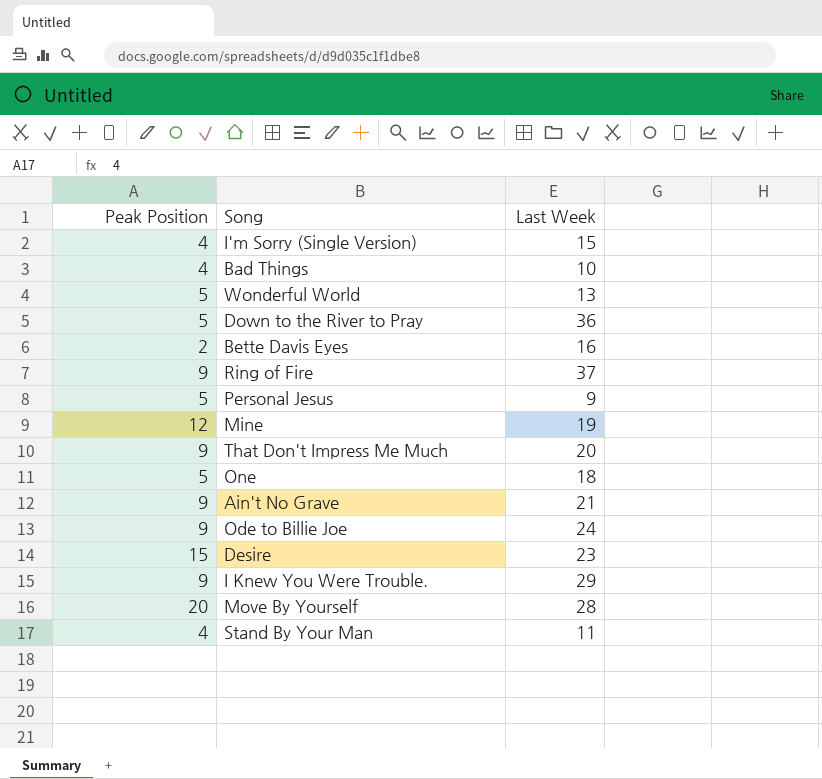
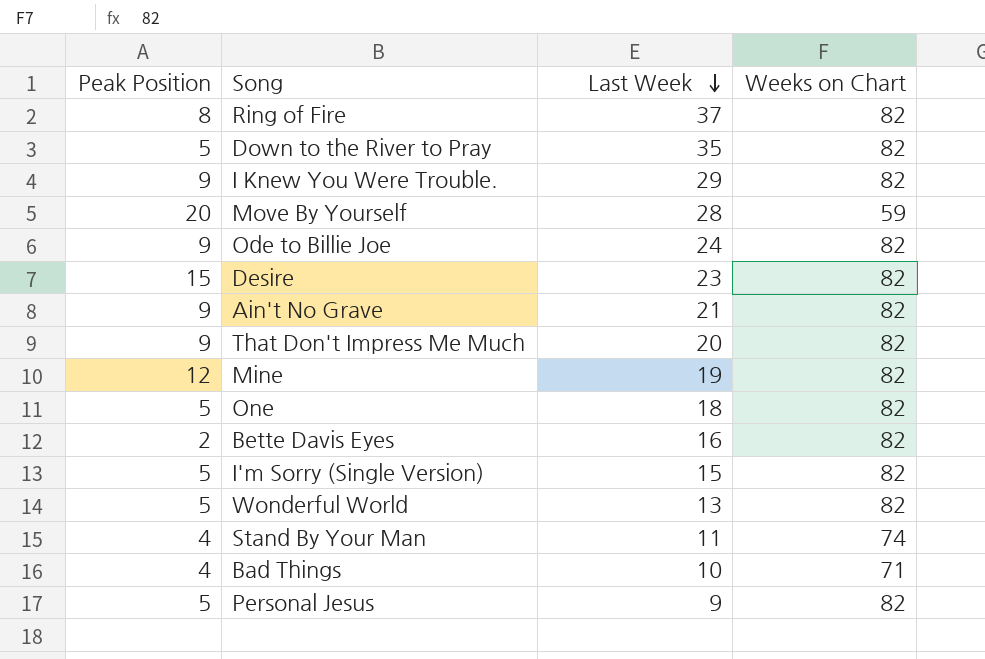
row order: none -> Last Week descending
column Weeks on Chart | position: none -> 4
Ring of Fire | Peak Position: 9 -> 8
Down to the River to Pray | Last Week: 36 -> 35
I'm Sorry (Single Version) | Peak Position: 4 -> 5

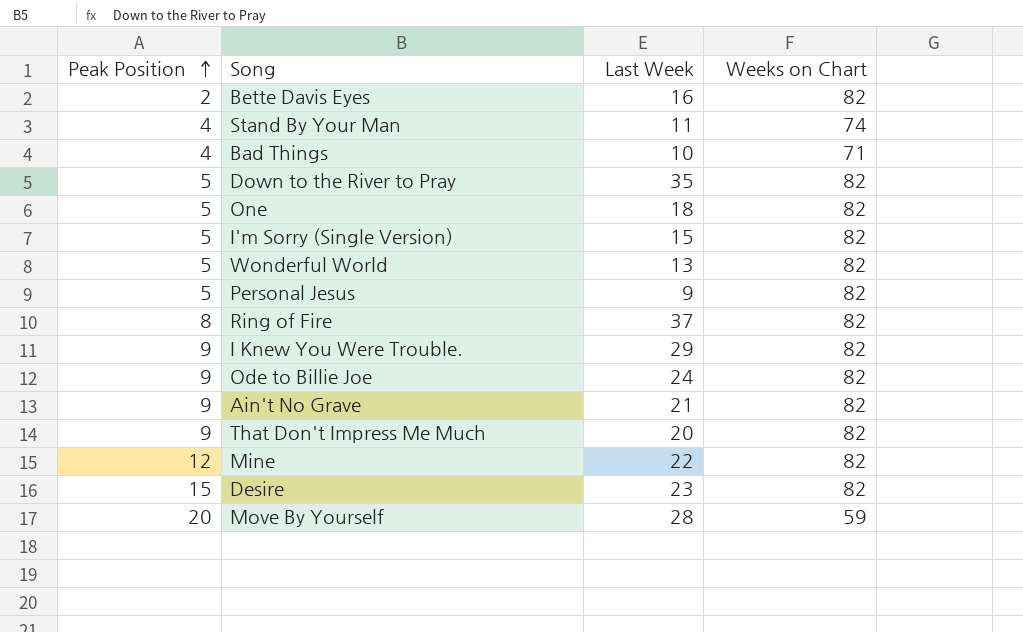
row order: Last Week descending -> Peak Position ascending
Mine | Last Week: 19 -> 22

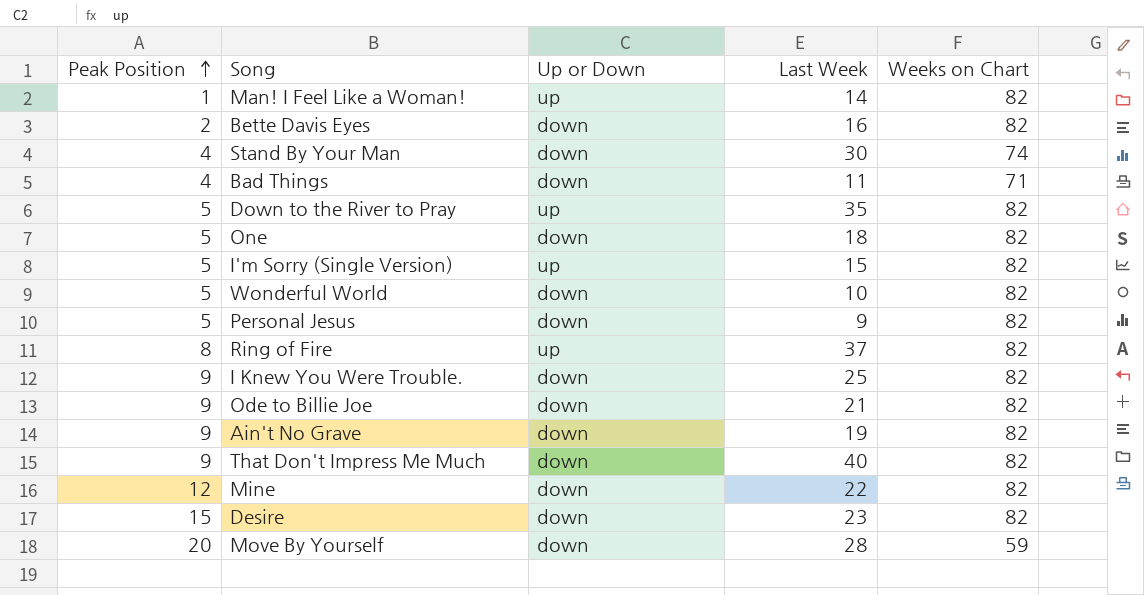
column Up or Down | position: none -> 3
row Man! I Feel Like a Woman!: none -> 1 | up | 14 | 82
Stand By Your Man | Last Week: 11 -> 30
Bad Things | Last Week: 10 -> 11
Wonderful World | Last Week: 13 -> 10
I Knew You Were Trouble. | Last Week: 29 -> 25
Ode to Billie Joe | Last Week: 24 -> 21
Ain't No Grave | Last Week: 21 -> 19
That Don't Impress Me Much | Last Week: 20 -> 40

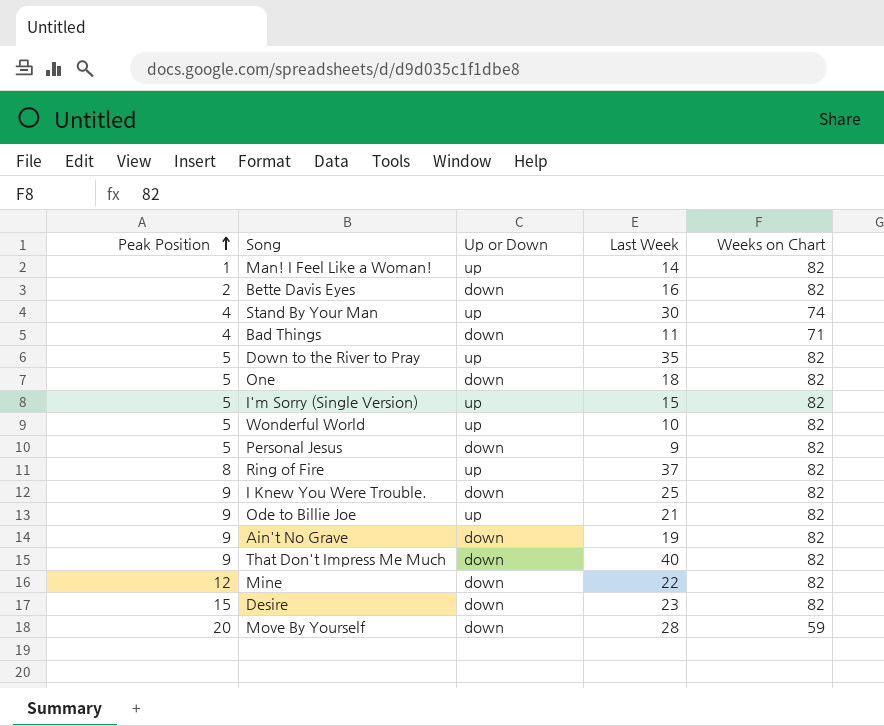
Stand By Your Man | Up or Down: down -> up
Wonderful World | Up or Down: down -> up
Ode to Billie Joe | Up or Down: down -> up

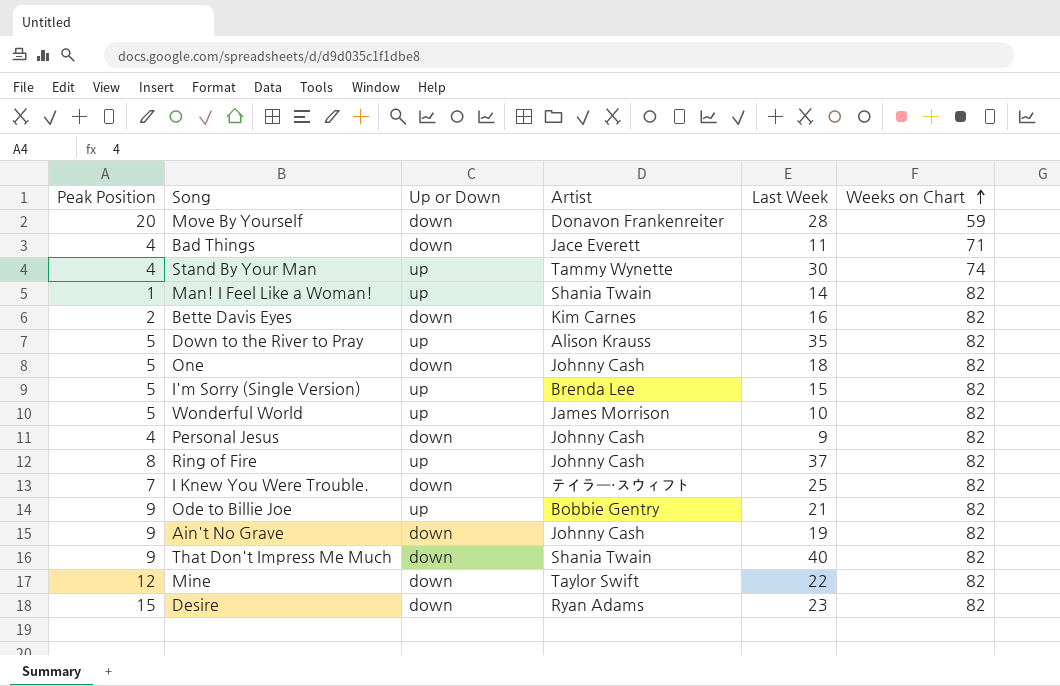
row order: Peak Position ascending -> Weeks on Chart ascending
column Artist | position: none -> 4
Personal Jesus | Peak Position: 5 -> 4
I Knew You Were Trouble. | Peak Position: 9 -> 7

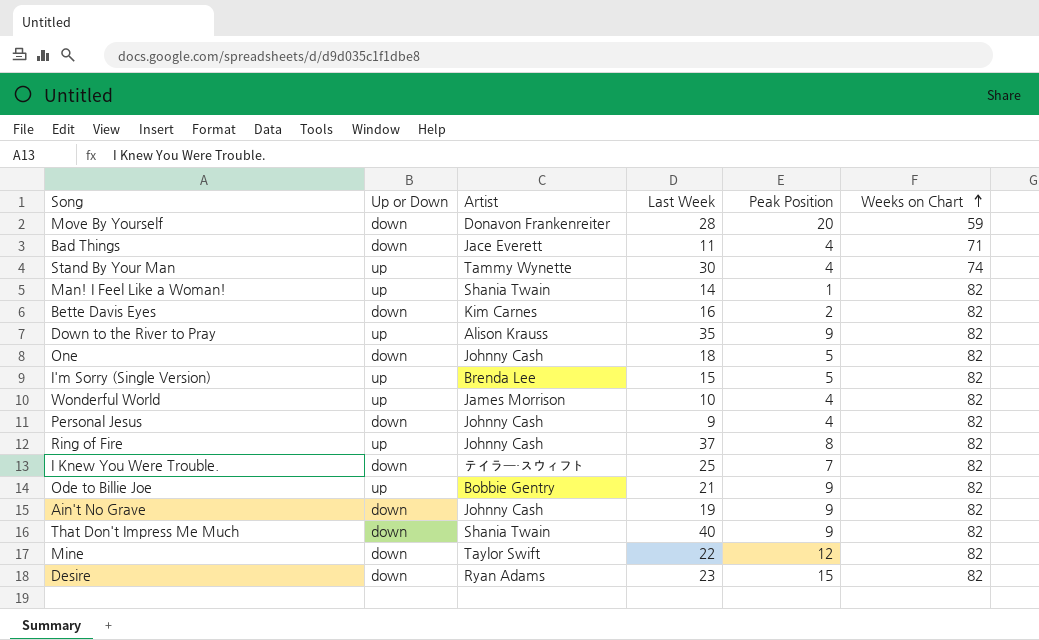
column Peak Position | position: 1 -> 5
Down to the River to Pray | Peak Position: 5 -> 9
Wonderful World | Peak Position: 5 -> 4

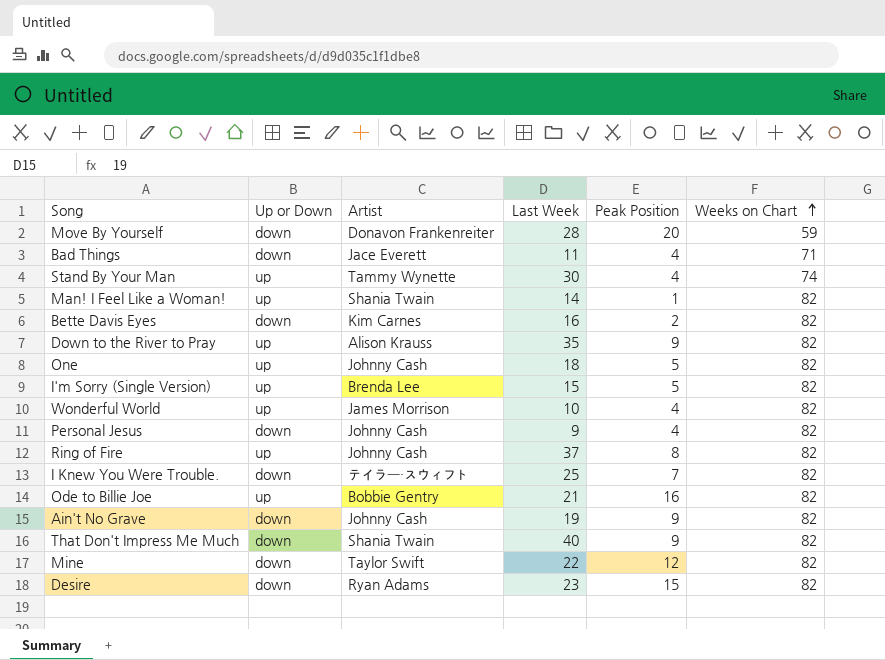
One | Up or Down: down -> up
Ode to Billie Joe | Peak Position: 9 -> 16

